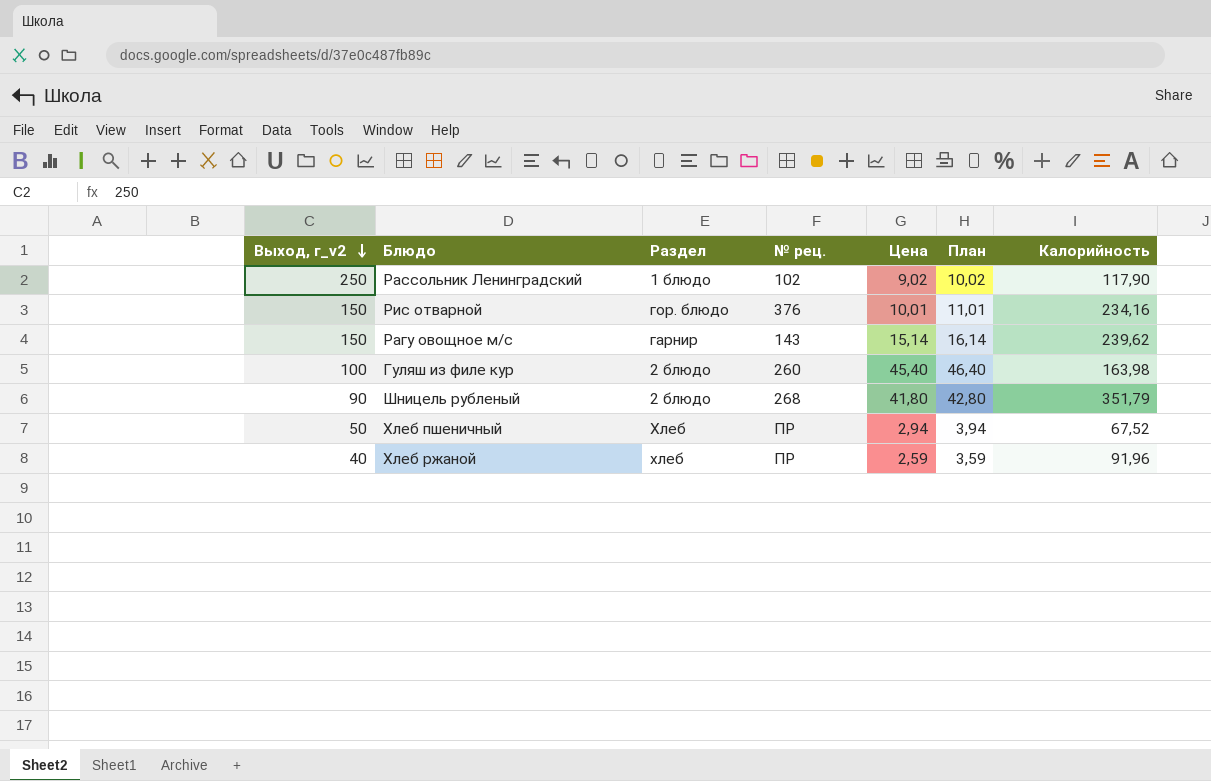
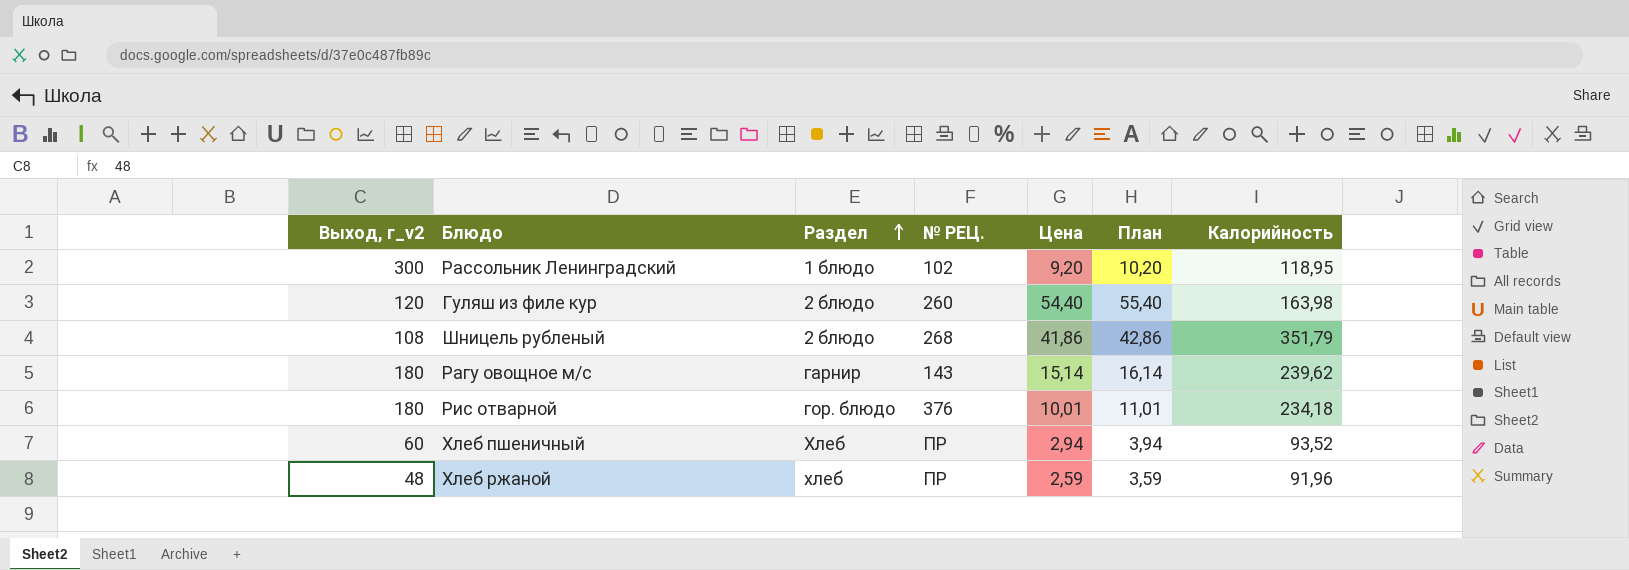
row order: Выход, г_v2 descending -> Раздел ascending
column name: № рец. -> № РЕЦ.
Рассольник Ленинградский | Выход, г_v2: 250 -> 300
Рассольник Ленинградский | Цена: 9,02 -> 9,20
Рассольник Ленинградский | План: 10,02 -> 10,20
Рассольник Ленинградский | Калорийность: 117,90 -> 118,95
Гуляш из филе кур | Выход, г_v2: 100 -> 120
Гуляш из филе кур | Цена: 45,40 -> 54,40
Гуляш из филе кур | План: 46,40 -> 55,40
Шницель рубленый | Выход, г_v2: 90 -> 108
Шницель рубленый | Цена: 41,80 -> 41,86
Шницель рубленый | План: 42,80 -> 42,86
Рагу овощное м/с | Выход, г_v2: 150 -> 180
Рис отварной | Выход, г_v2: 150 -> 180
Рис отварной | Калорийность: 234,16 -> 234,18
Хлеб пшеничный | Выход, г_v2: 50 -> 60
Хлеб пшеничный | Калорийность: 67,52 -> 93,52
Хлеб ржаной | Выход, г_v2: 40 -> 48

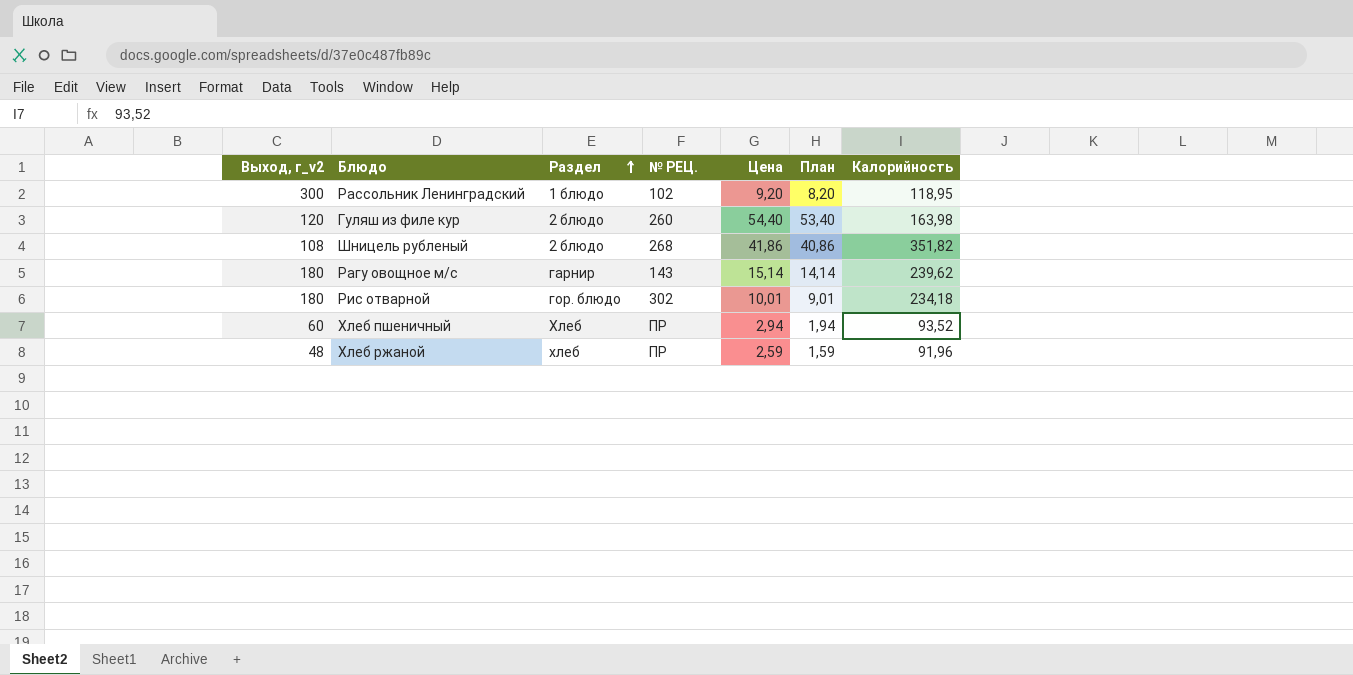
column План | formula: [Цена] + 1 -> [Цена] - 1
Шницель рубленый | Калорийность: 351,79 -> 351,82
Рис отварной | № РЕЦ.: 376 -> 302

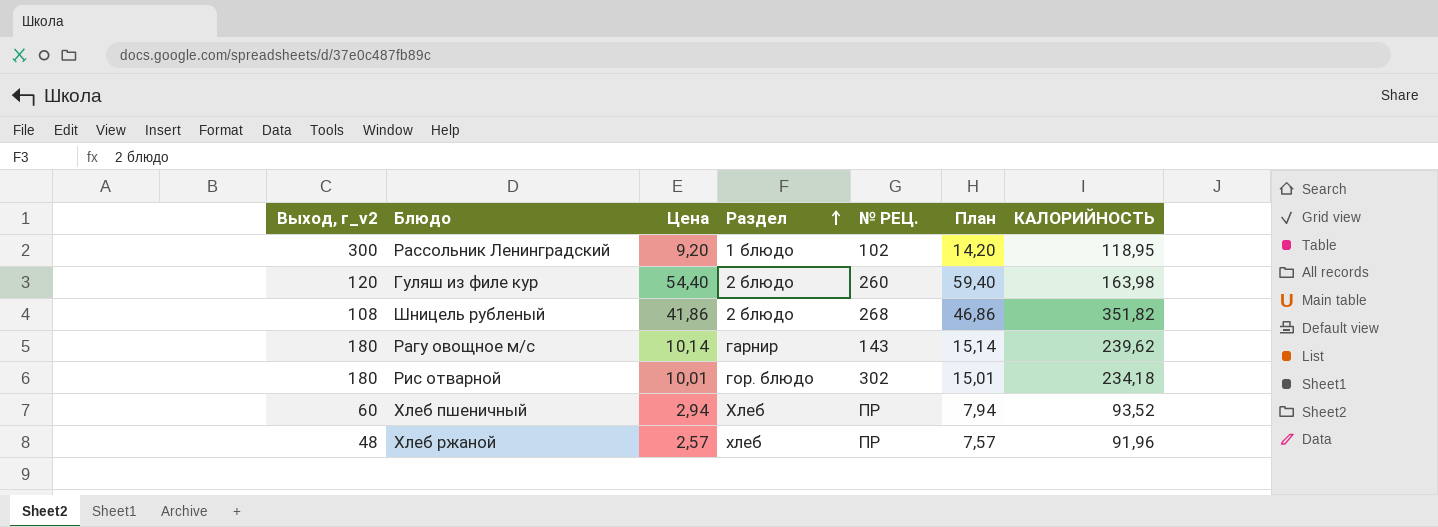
column Цена | position: 5 -> 3
column План | formula: [Цена] - 1 -> [Цена] + 5
column name: Калорийность -> КАЛОРИЙНОСТЬ
Рагу овощное м/с | Цена: 15,14 -> 10,14
Хлеб ржаной | Цена: 2,59 -> 2,57

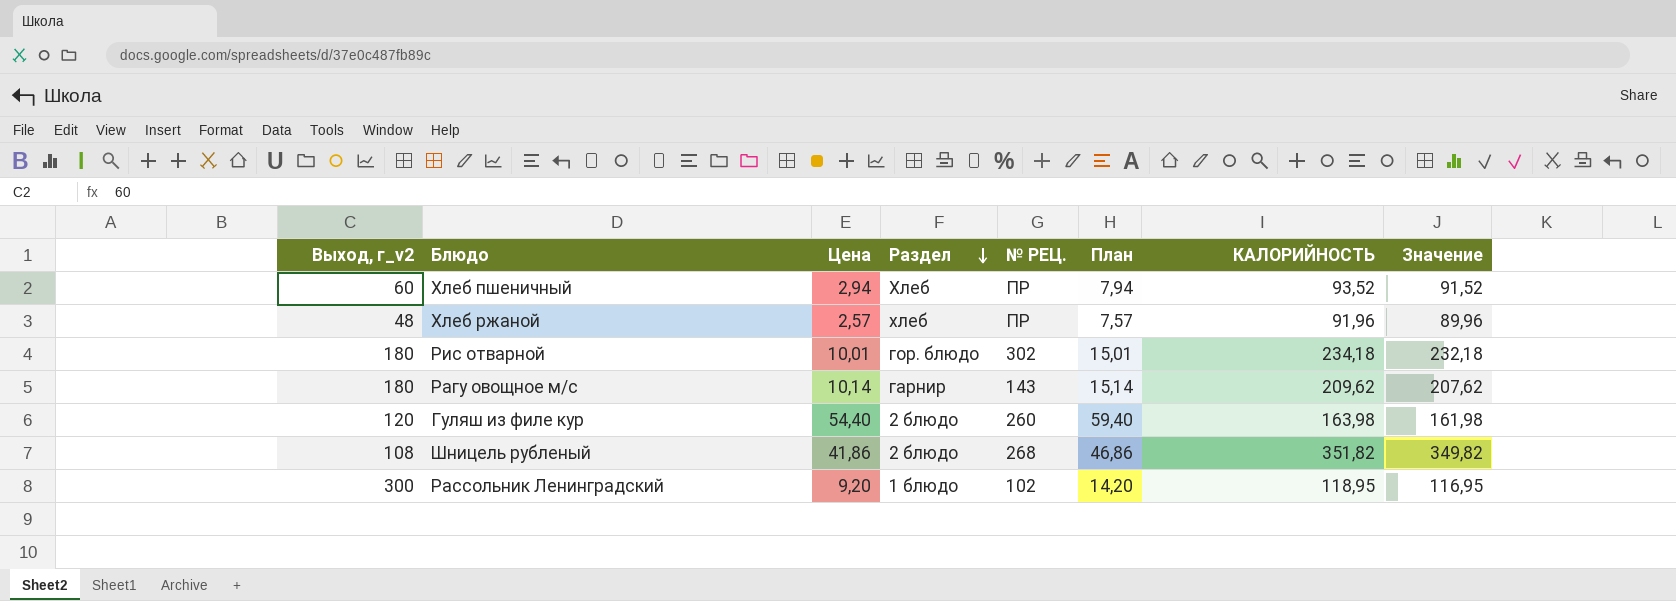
row order: Раздел ascending -> Раздел descending
column Значение | formula: none -> [КАЛОРИЙНОСТЬ] - 2
Рагу овощное м/с | КАЛОРИЙНОСТЬ: 239,62 -> 209,62

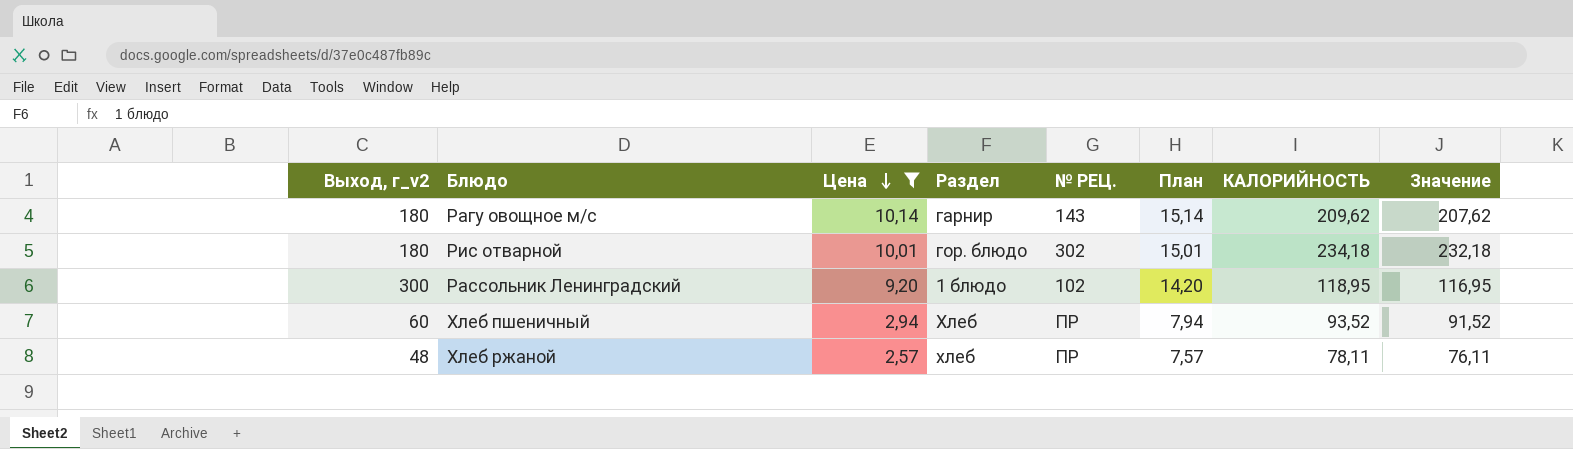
filter: none -> Цена <= 10,14
row order: Раздел descending -> Цена descending
Хлеб ржаной | КАЛОРИЙНОСТЬ: 91,96 -> 78,11
Хлеб ржаной | Значение: 89,96 -> 76,11

